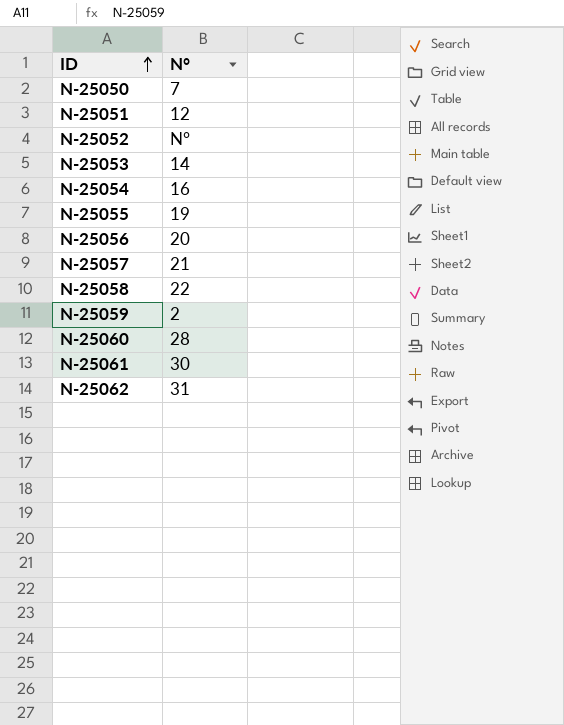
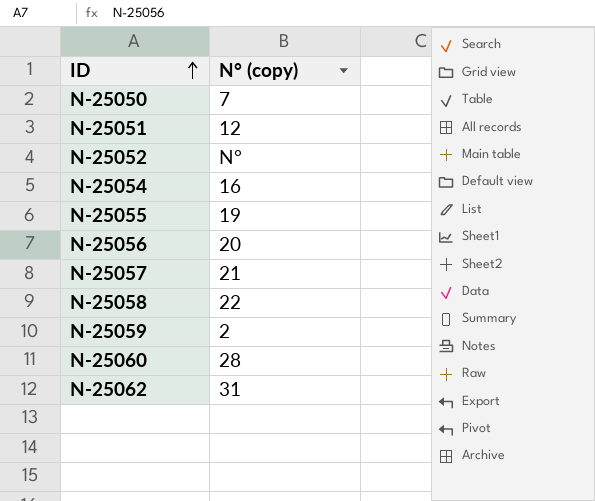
column name: N° -> N° (copy)
row N-25053: 14 -> none
row N-25061: 30 -> none

